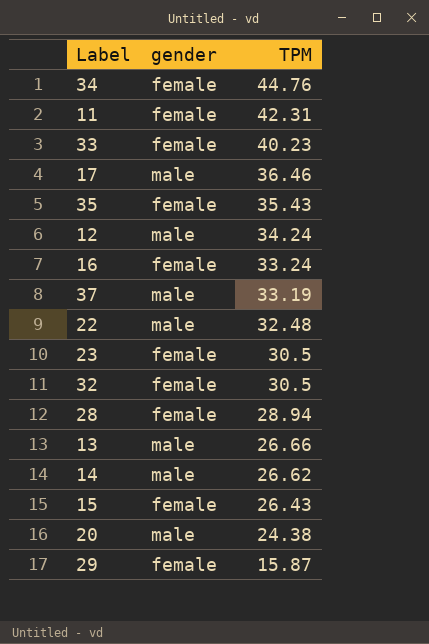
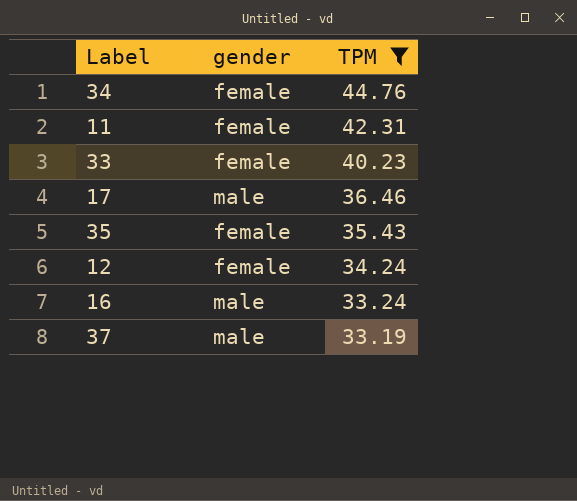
filter: none -> TPM >= 33.19
12 | gender: male -> female
16 | gender: female -> male

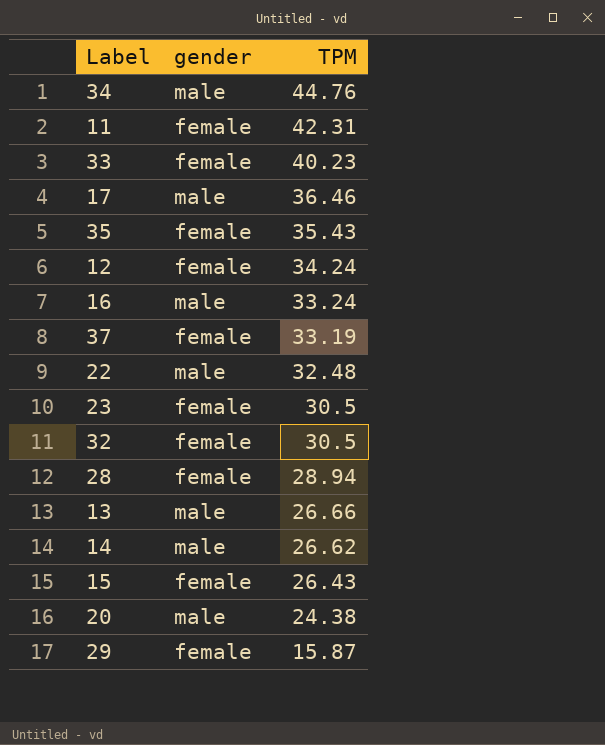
filter: TPM >= 33.19 -> none
34 | gender: female -> male
37 | gender: male -> female

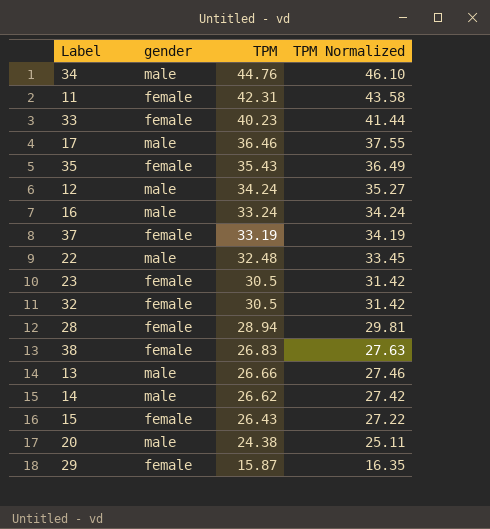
column TPM Normalized | formula: none -> [TPM] * 1.03
12 | gender: female -> male
row 38: none -> female | 26.83 | 27.63

